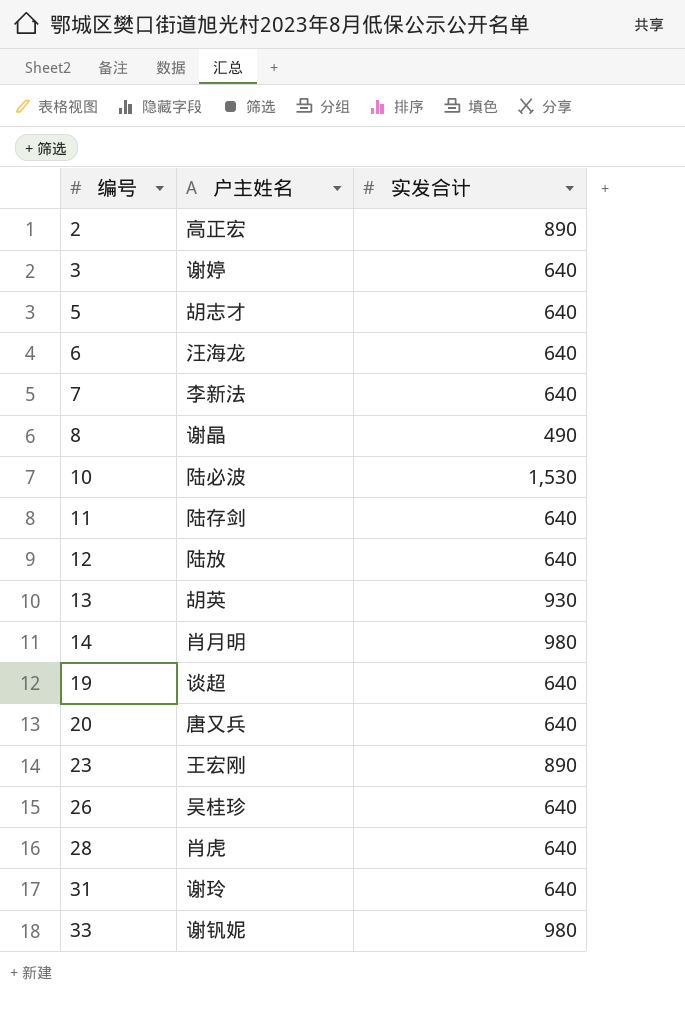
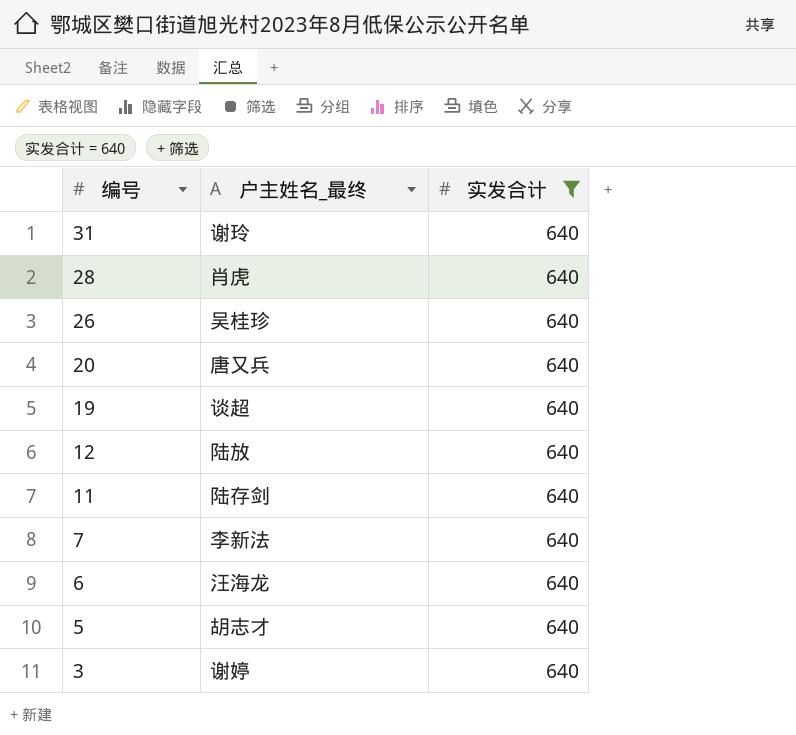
filter: none -> 实发合计 = 640
row order: 编号 ascending -> 编号 descending
column name: 户主姓名 -> 户主姓名_最终

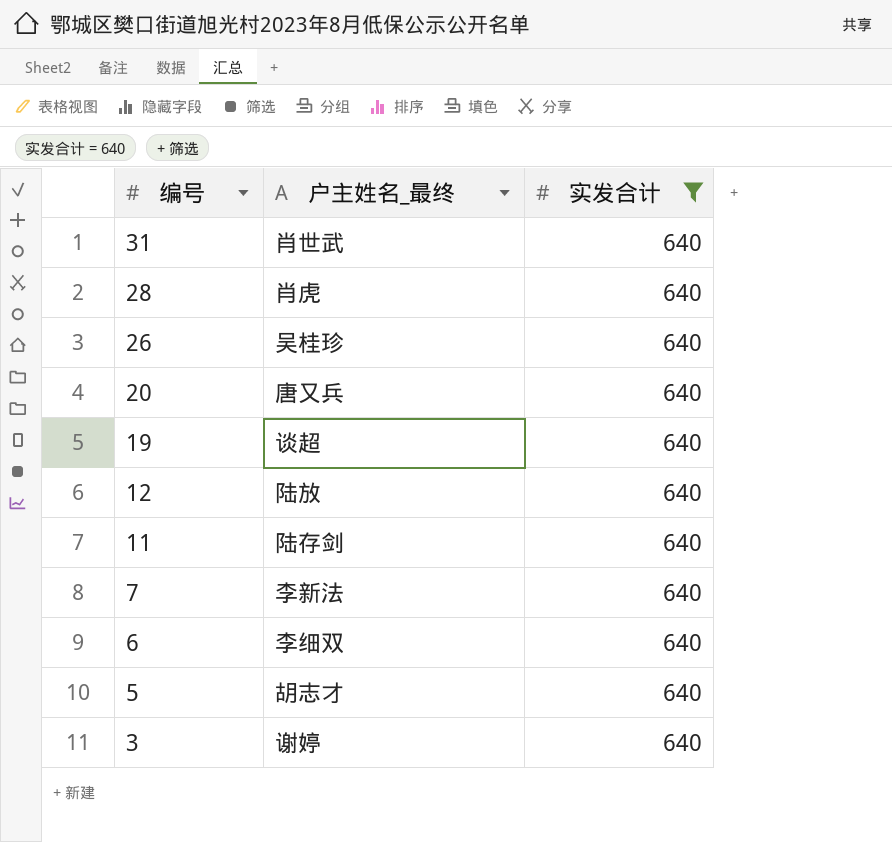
31 | 户主姓名_最终: 谢玲 -> 肖世武
6 | 户主姓名_最终: 汪海龙 -> 李细双

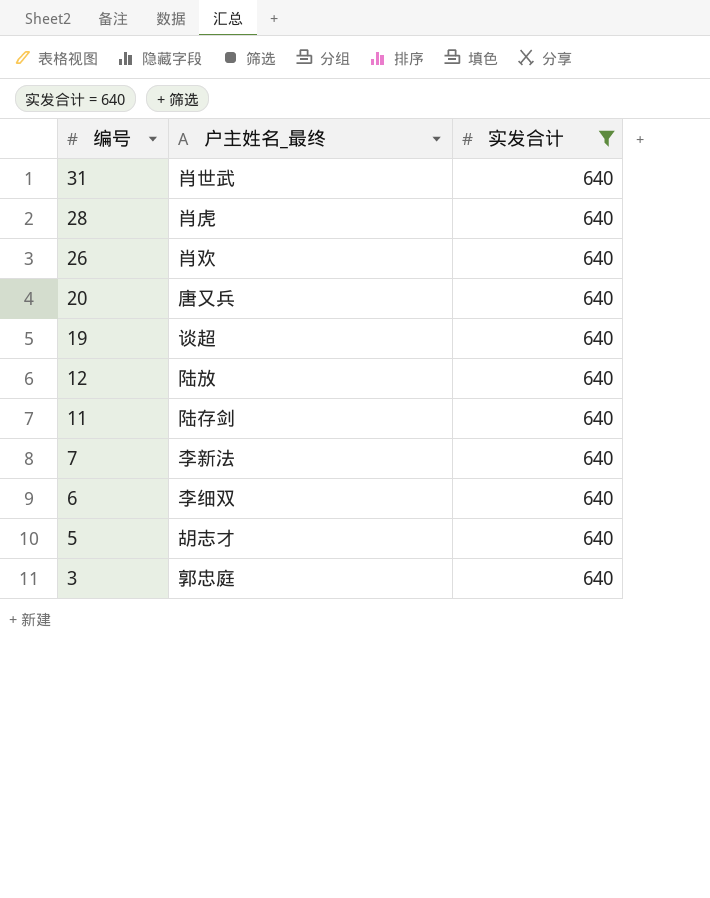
26 | 户主姓名_最终: 吴桂珍 -> 肖欢
3 | 户主姓名_最终: 谢婷 -> 郭忠庭

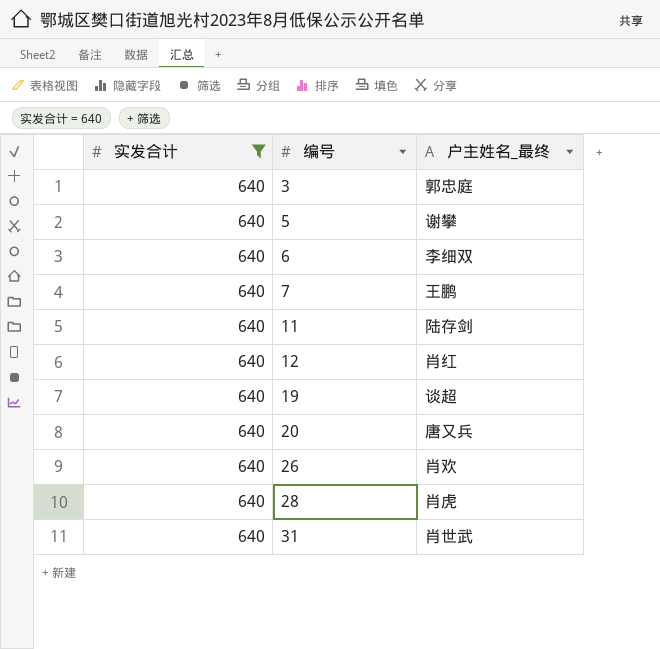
row order: 编号 descending -> 编号 ascending
column 实发合计 | position: 3 -> 1
5 | 户主姓名_最终: 胡志才 -> 谢攀
7 | 户主姓名_最终: 李新法 -> 王鹏
12 | 户主姓名_最终: 陆放 -> 肖红

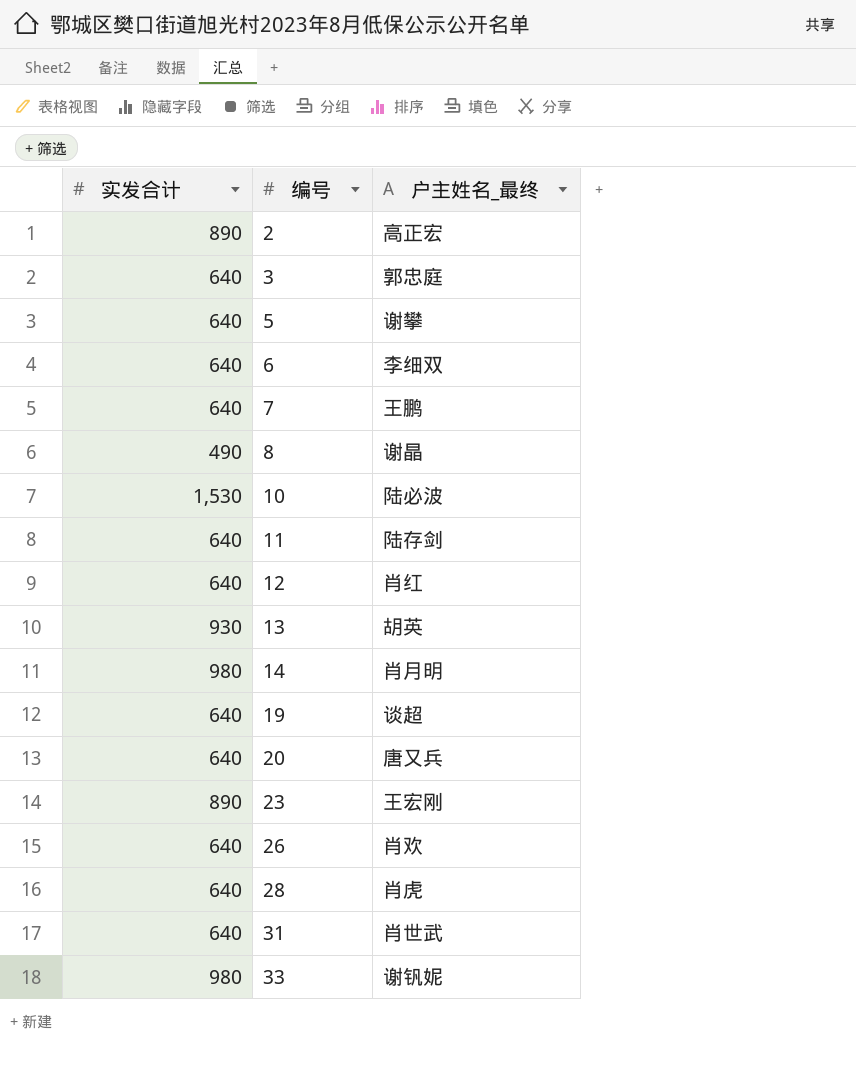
filter: 实发合计 = 640 -> none

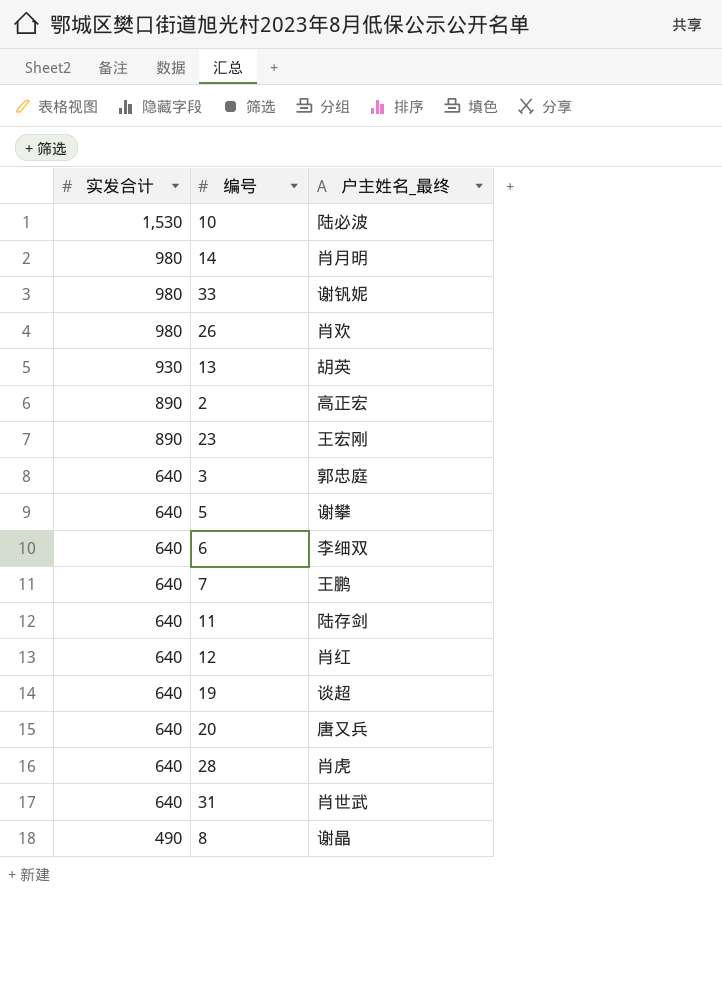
row order: 编号 ascending -> 实发合计 descending
26 | 实发合计: 640 -> 980

